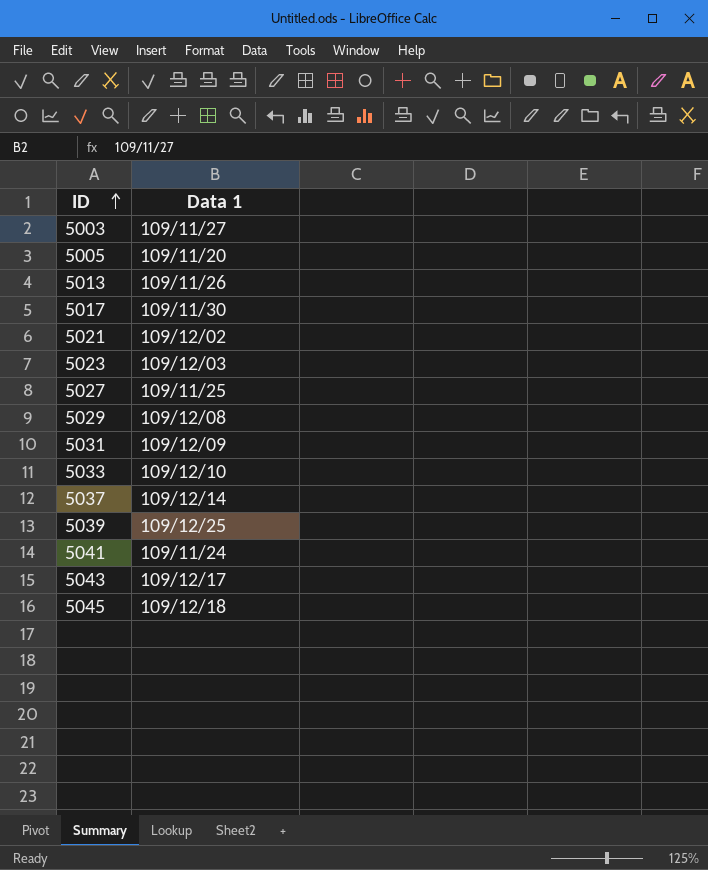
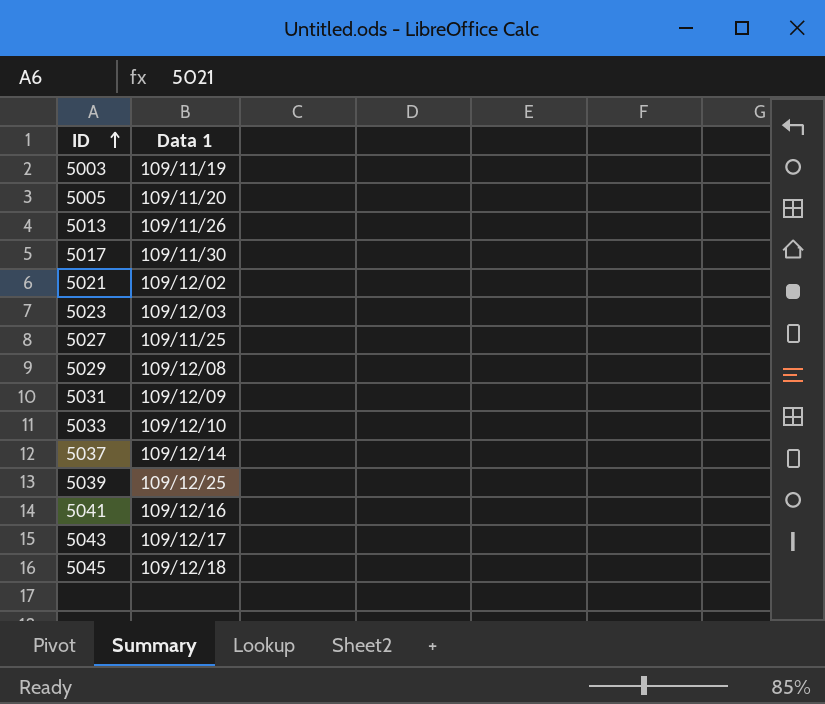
5003 | Data 1: 109/11/27 -> 109/11/19
5041 | Data 1: 109/11/24 -> 109/12/16

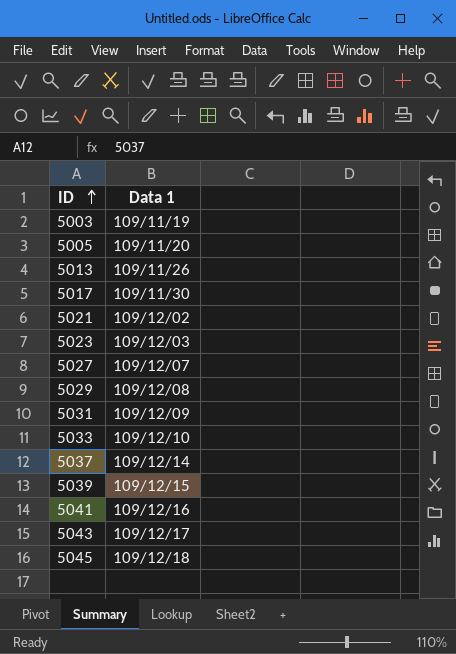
5027 | Data 1: 109/11/25 -> 109/12/07
5039 | Data 1: 109/12/25 -> 109/12/15

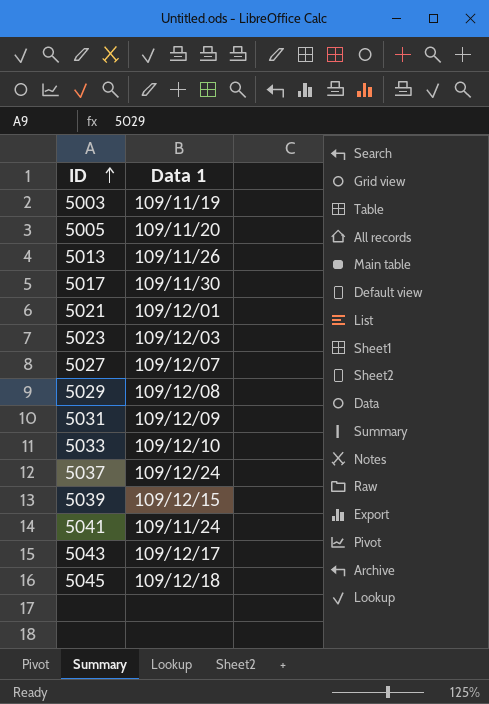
5021 | Data 1: 109/12/02 -> 109/12/01
5037 | Data 1: 109/12/14 -> 109/12/24
5041 | Data 1: 109/12/16 -> 109/11/24

